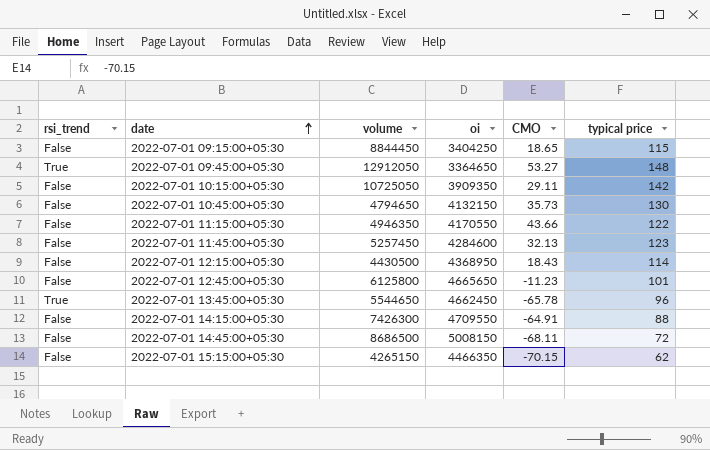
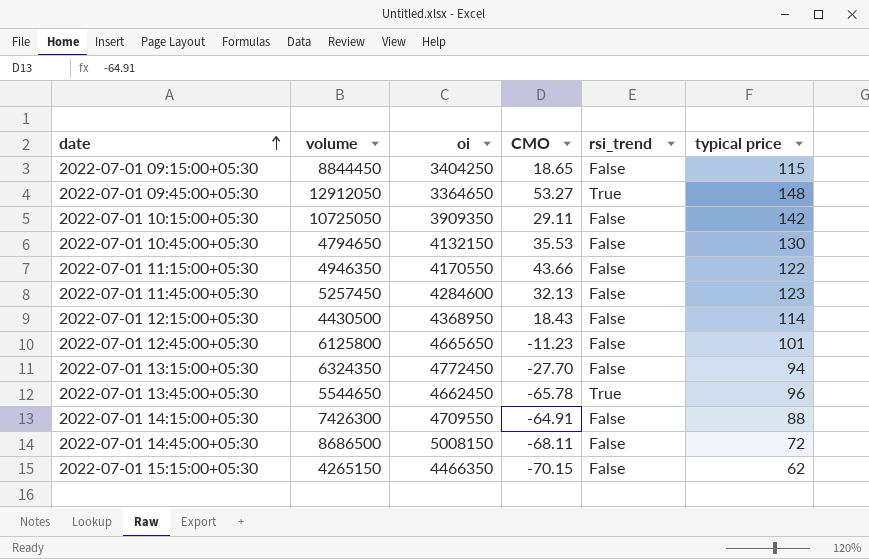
column rsi_trend | position: 1 -> 5
2022-07-01 10:45:00+05:30 | CMO: 35.73 -> 35.53
row 2022-07-01 13:15:00+05:30: none -> 6324350 | 4772450 | -27.70 | False | 94

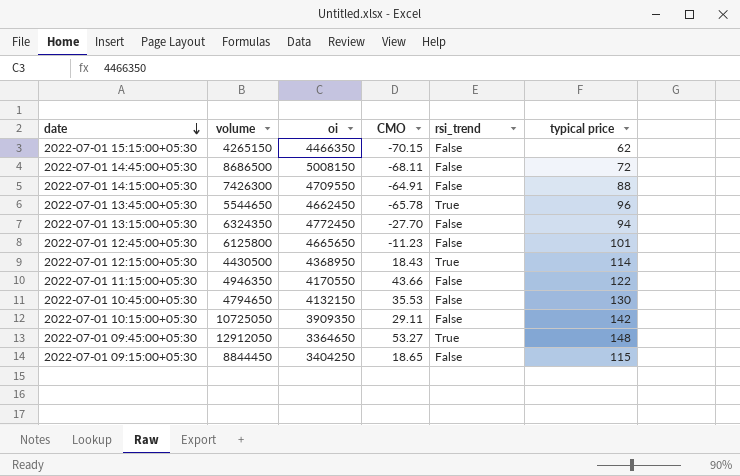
row order: date ascending -> date descending
row 2022-07-01 11:45:00+05:30: 5257450 | 4284600 | 32.13 | False | 123 -> none
2022-07-01 12:15:00+05:30 | rsi_trend: False -> True

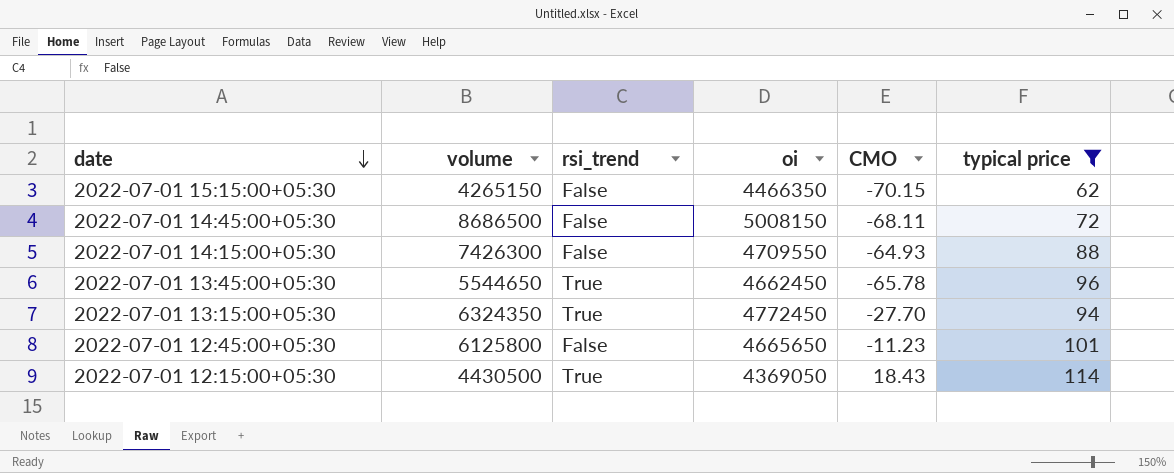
filter: none -> typical price <= 114
column rsi_trend | position: 5 -> 3
2022-07-01 14:15:00+05:30 | CMO: -64.91 -> -64.93
2022-07-01 13:15:00+05:30 | rsi_trend: False -> True
2022-07-01 12:15:00+05:30 | oi: 4368950 -> 4369050

